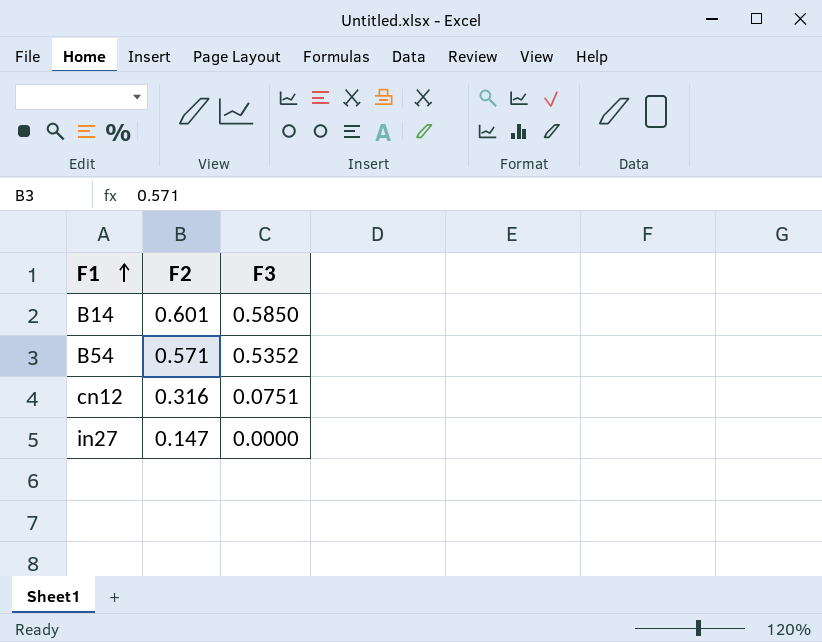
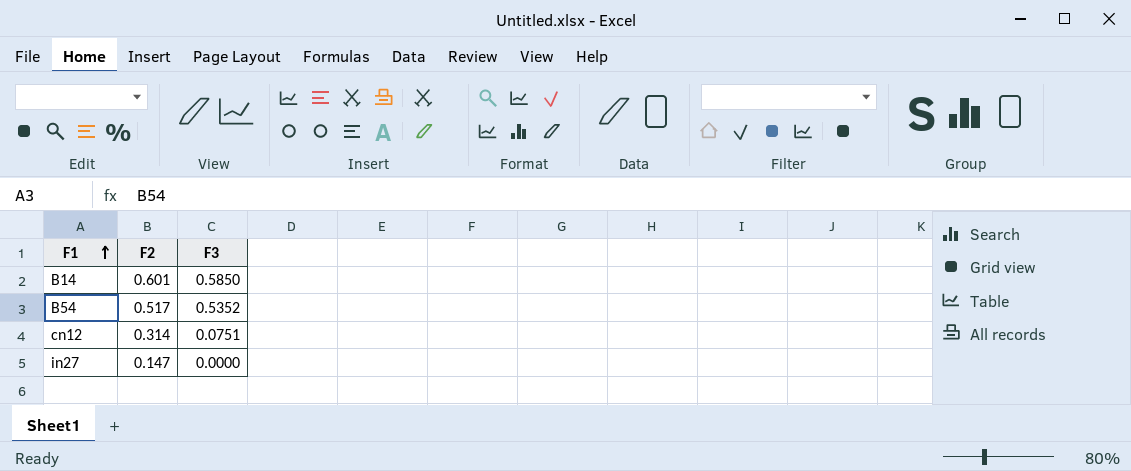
B54 | F2: 0.571 -> 0.517
cn12 | F2: 0.316 -> 0.314

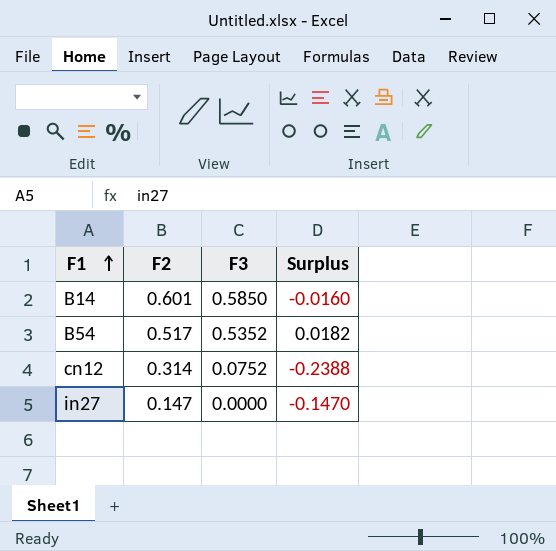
column Surplus | formula: none -> [F3] - [F2]
cn12 | F3: 0.0751 -> 0.0752

